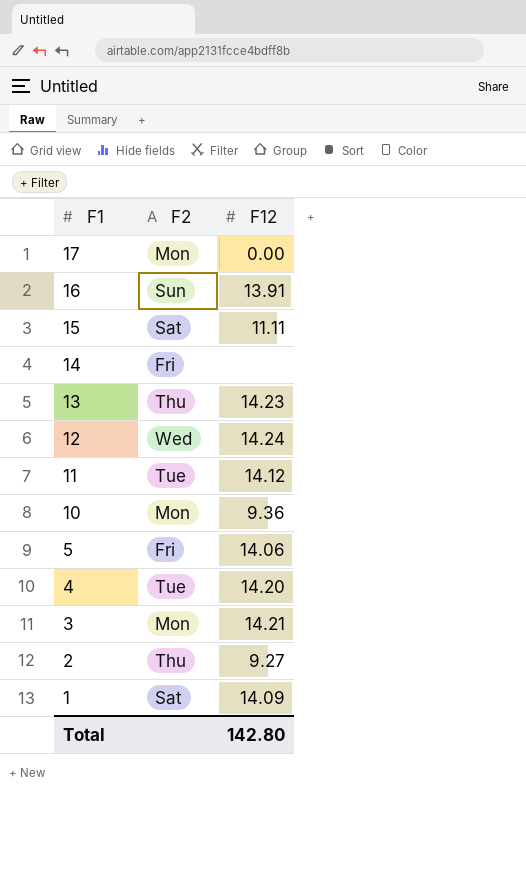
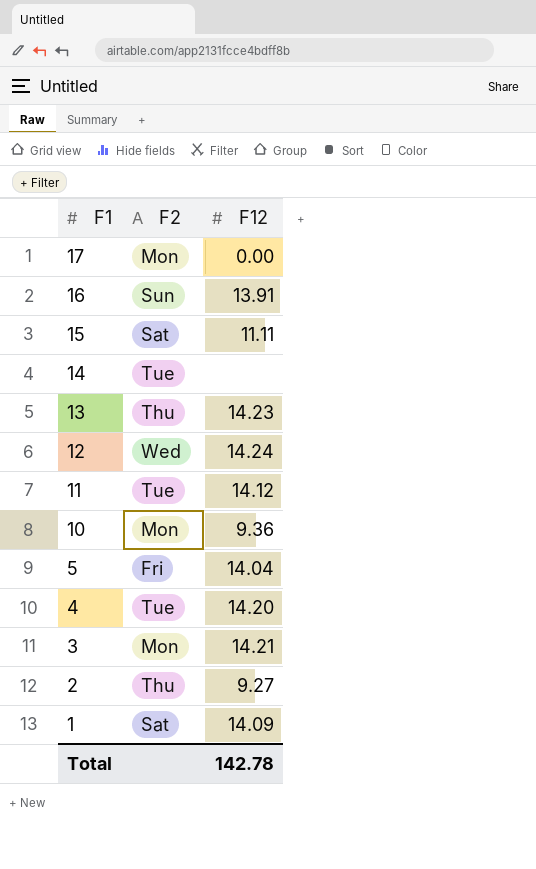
14 | F2: Fri -> Tue
5 | F12: 14.06 -> 14.04
Total | F12: 142.80 -> 142.78

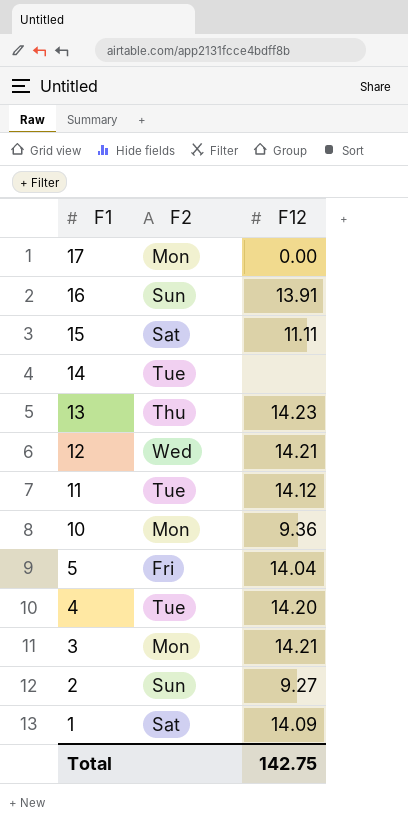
12 | F12: 14.24 -> 14.21
2 | F2: Thu -> Sun
Total | F12: 142.78 -> 142.75

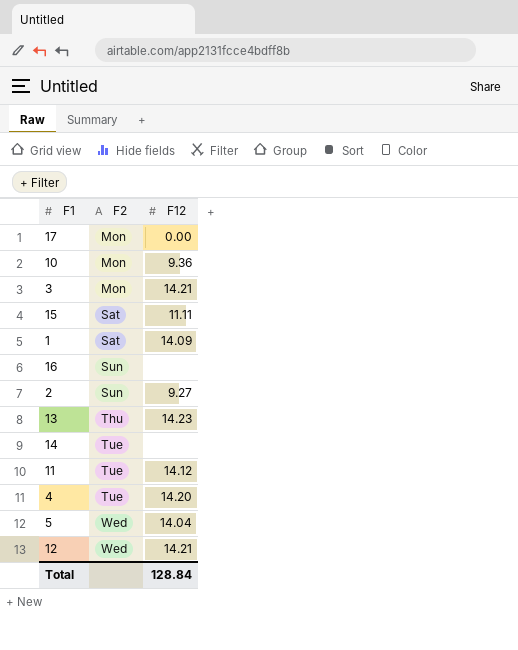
row order: F1 descending -> F2 ascending
16 | F12: 13.91 -> none
5 | F2: Fri -> Wed
Total | F12: 142.75 -> 128.84

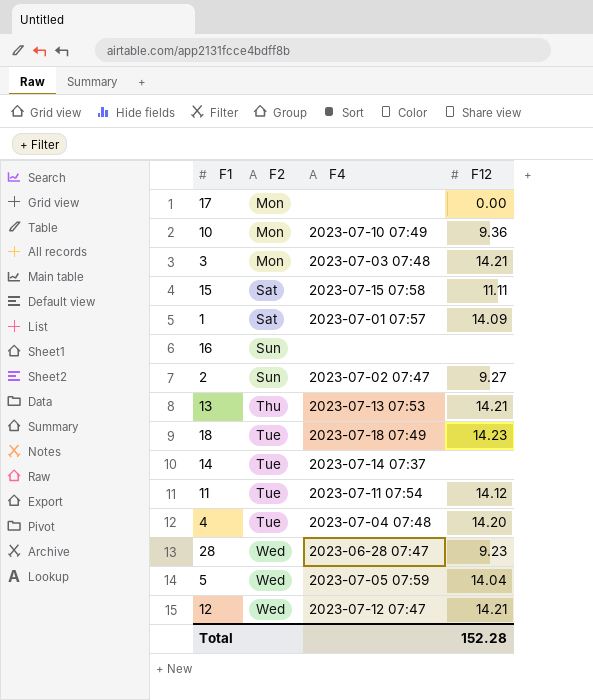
column F4 | position: none -> 3
13 | F12: 14.23 -> 14.21
row 18: none -> Tue | 2023-07-18 07:49 | 14.23
row 28: none -> Wed | 2023-06-28 07:47 | 9.23
Total | F12: 128.84 -> 152.28

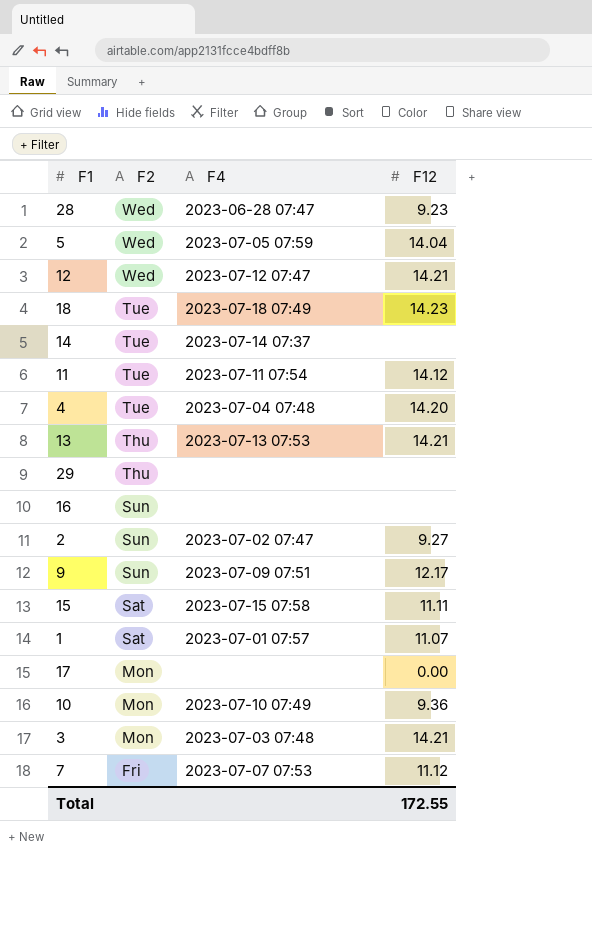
row order: F2 ascending -> F2 descending
row 29: none -> Thu | none | none
row 9: none -> Sun | 2023-07-09 07:51 | 12.17
1 | F12: 14.09 -> 11.07
row 7: none -> Fri | 2023-07-07 07:53 | 11.12
Total | F12: 152.28 -> 172.55

